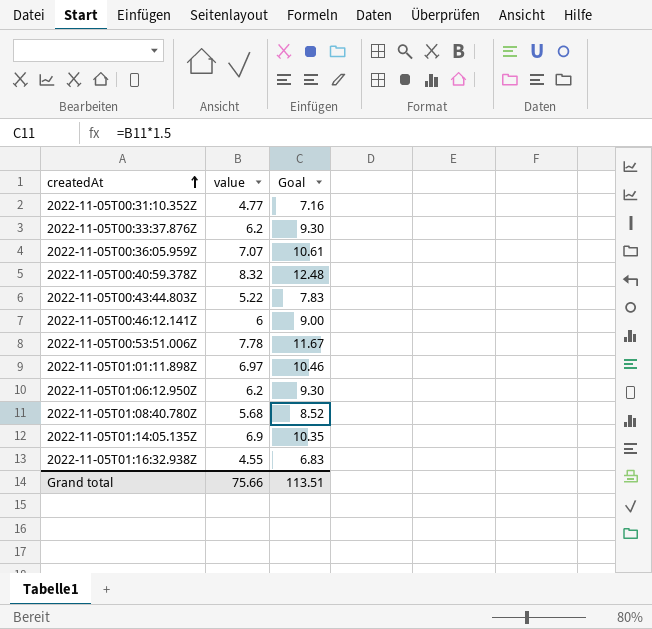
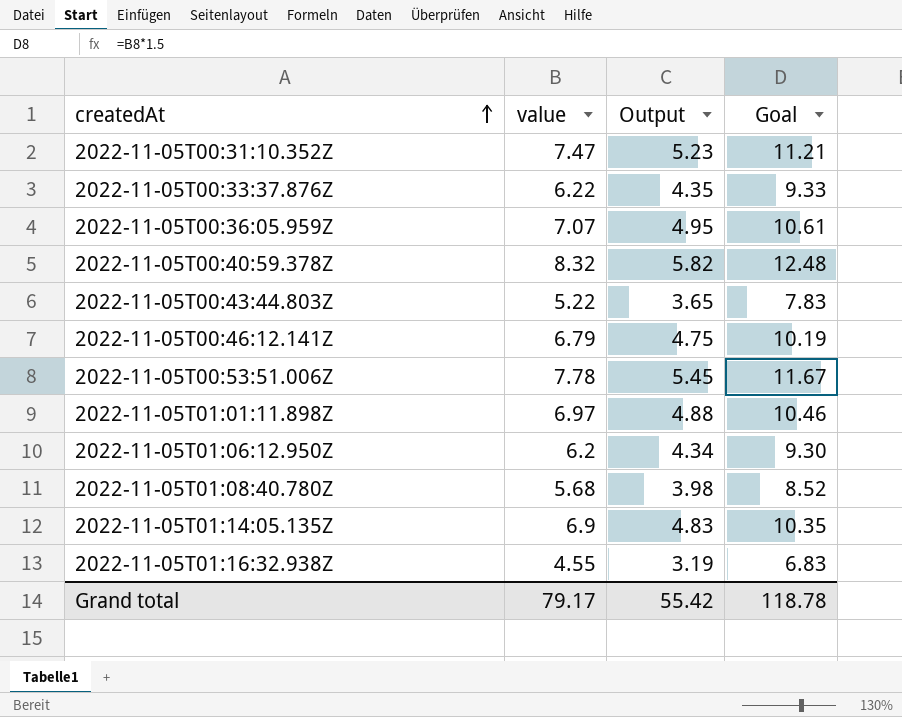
column Output | formula: none -> [value] * 0.7
2022-11-05T00:31:10.352Z | value: 4.77 -> 7.47
2022-11-05T00:31:10.352Z | Goal: 7.16 -> 11.21
2022-11-05T00:33:37.876Z | value: 6.2 -> 6.22
2022-11-05T00:33:37.876Z | Goal: 9.30 -> 9.33
2022-11-05T00:46:12.141Z | value: 6 -> 6.79
2022-11-05T00:46:12.141Z | Goal: 9.00 -> 10.19
Grand total | value: 75.66 -> 79.17
Grand total | Goal: 113.51 -> 118.78

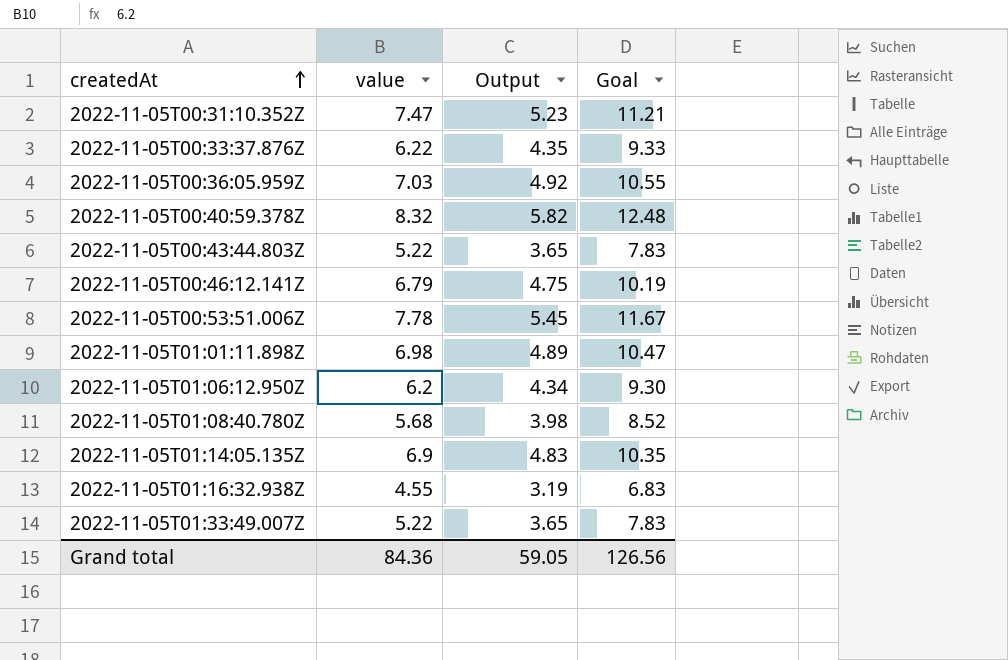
2022-11-05T00:36:05.959Z | value: 7.07 -> 7.03
2022-11-05T00:36:05.959Z | Output: 4.95 -> 4.92
2022-11-05T00:36:05.959Z | Goal: 10.61 -> 10.55
2022-11-05T01:01:11.898Z | value: 6.97 -> 6.98
2022-11-05T01:01:11.898Z | Output: 4.88 -> 4.89
2022-11-05T01:01:11.898Z | Goal: 10.46 -> 10.47
row 2022-11-05T01:33:49.007Z: none -> 5.22 | 3.65 | 7.83
Grand total | value: 79.17 -> 84.36
Grand total | Output: 55.42 -> 59.05
Grand total | Goal: 118.78 -> 126.56

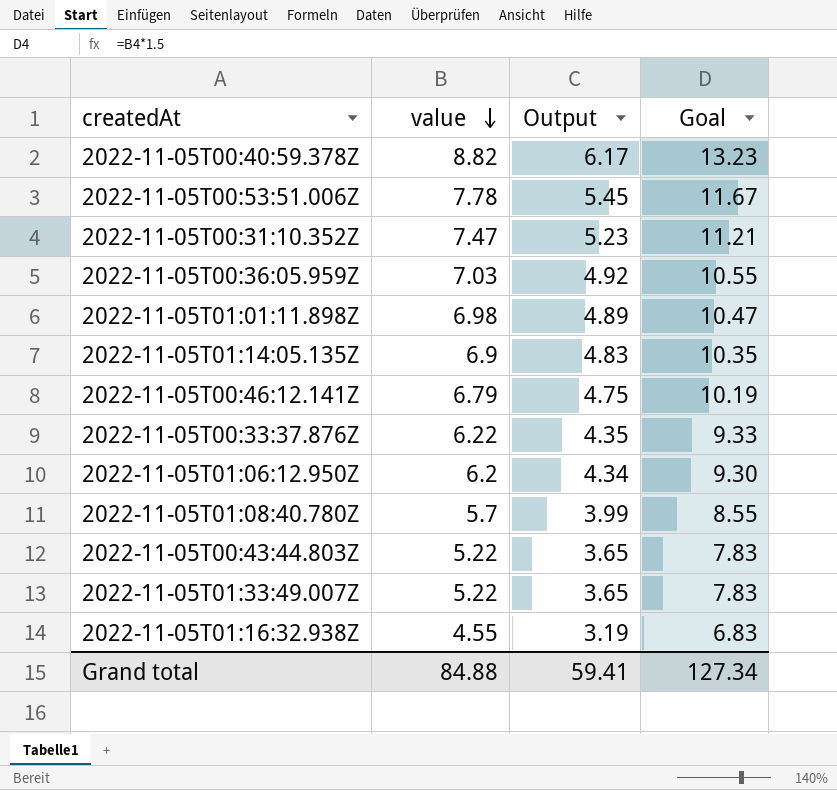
row order: createdAt ascending -> value descending
2022-11-05T00:40:59.378Z | value: 8.32 -> 8.82
2022-11-05T00:40:59.378Z | Output: 5.82 -> 6.17
2022-11-05T00:40:59.378Z | Goal: 12.48 -> 13.23
2022-11-05T01:08:40.780Z | value: 5.68 -> 5.7
2022-11-05T01:08:40.780Z | Output: 3.98 -> 3.99
2022-11-05T01:08:40.780Z | Goal: 8.52 -> 8.55
Grand total | value: 84.36 -> 84.88
Grand total | Output: 59.05 -> 59.41
Grand total | Goal: 126.56 -> 127.34

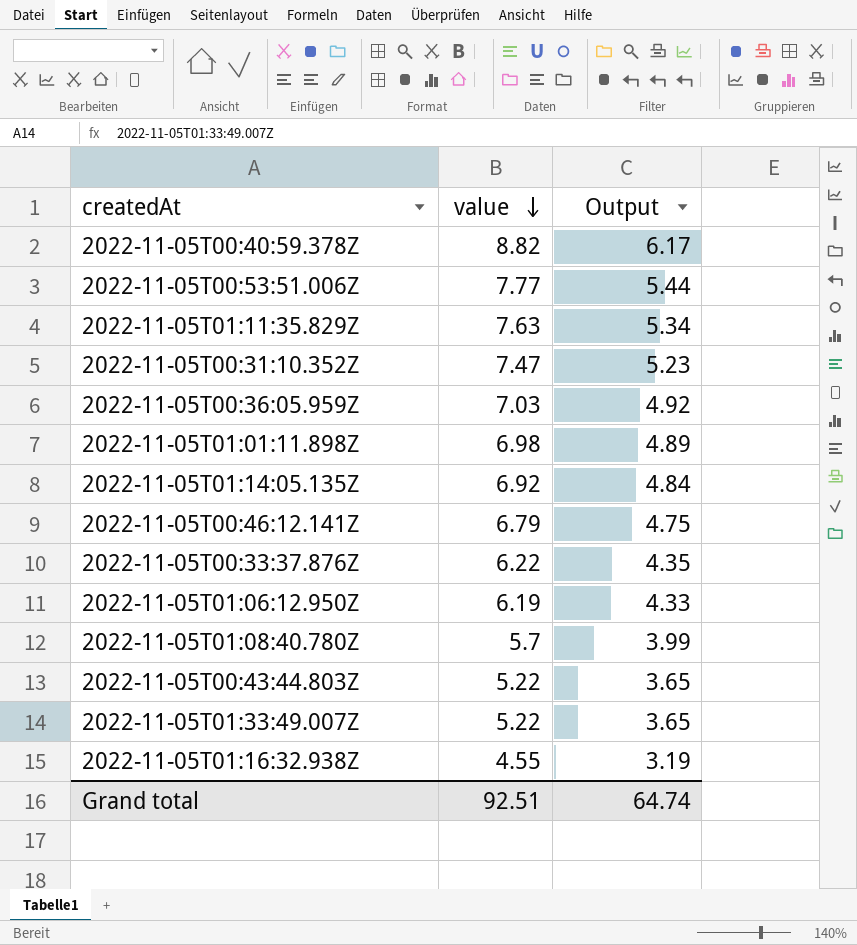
column Goal | formula: [value] * 1.5 -> none
2022-11-05T00:53:51.006Z | value: 7.78 -> 7.77
2022-11-05T00:53:51.006Z | Output: 5.45 -> 5.44
row 2022-11-05T01:11:35.829Z: none -> 7.63 | 5.34
2022-11-05T01:14:05.135Z | value: 6.9 -> 6.92
2022-11-05T01:14:05.135Z | Output: 4.83 -> 4.84
2022-11-05T01:06:12.950Z | value: 6.2 -> 6.19
2022-11-05T01:06:12.950Z | Output: 4.34 -> 4.33
Grand total | value: 84.88 -> 92.51
Grand total | Output: 59.41 -> 64.74

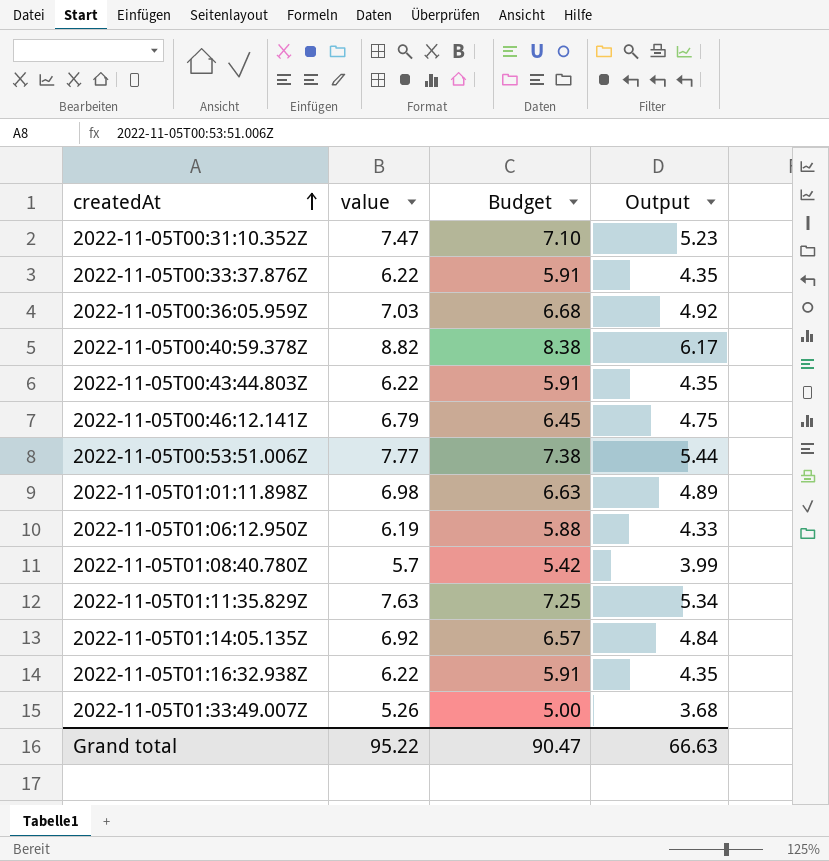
row order: value descending -> createdAt ascending
column Budget | formula: none -> [value] * 0.95
2022-11-05T00:43:44.803Z | value: 5.22 -> 6.22
2022-11-05T00:43:44.803Z | Output: 3.65 -> 4.35
2022-11-05T01:16:32.938Z | value: 4.55 -> 6.22
2022-11-05T01:16:32.938Z | Output: 3.19 -> 4.35
2022-11-05T01:33:49.007Z | value: 5.22 -> 5.26
2022-11-05T01:33:49.007Z | Output: 3.65 -> 3.68
Grand total | value: 92.51 -> 95.22
Grand total | Output: 64.74 -> 66.63

